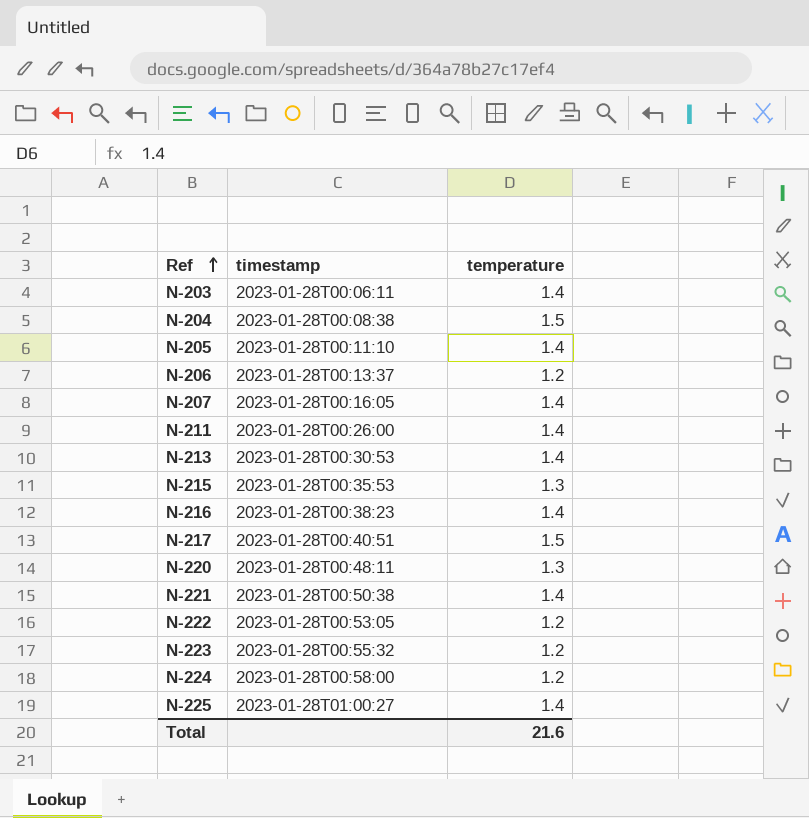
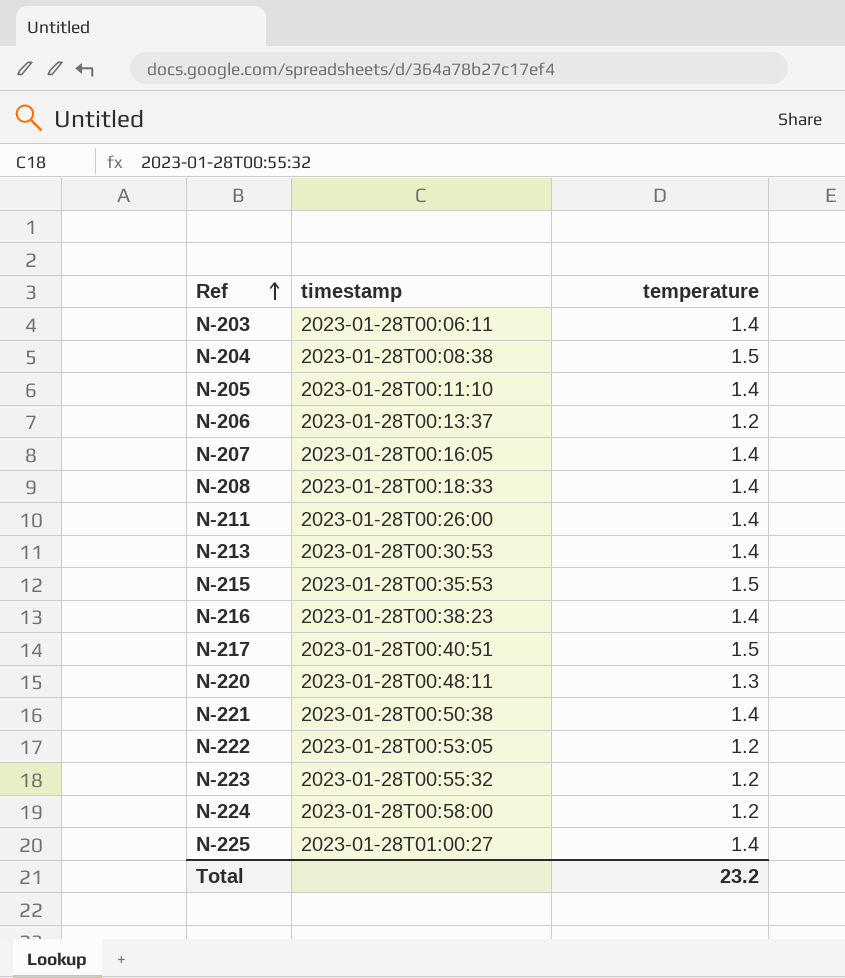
row N-208: none -> 2023-01-28T00:18:33 | 1.4
N-215 | temperature: 1.3 -> 1.5
Total | temperature: 21.6 -> 23.2

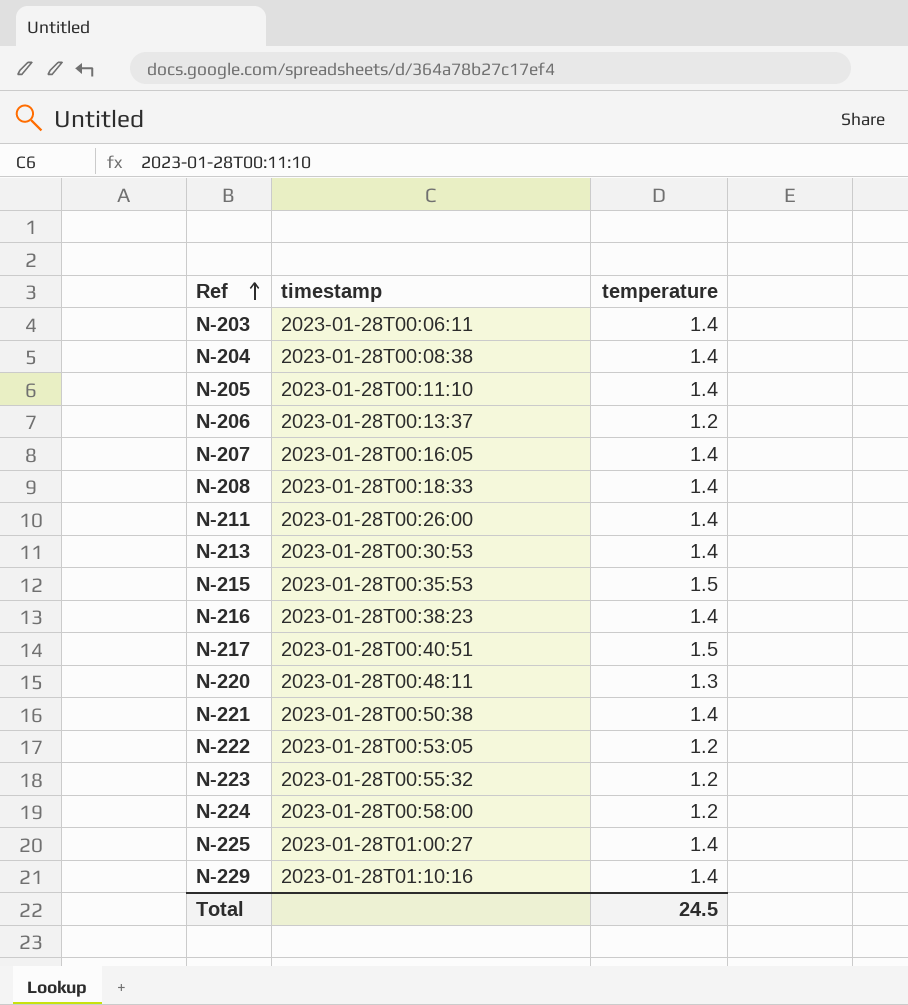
N-204 | temperature: 1.5 -> 1.4
row N-229: none -> 2023-01-28T01:10:16 | 1.4
Total | temperature: 23.2 -> 24.5

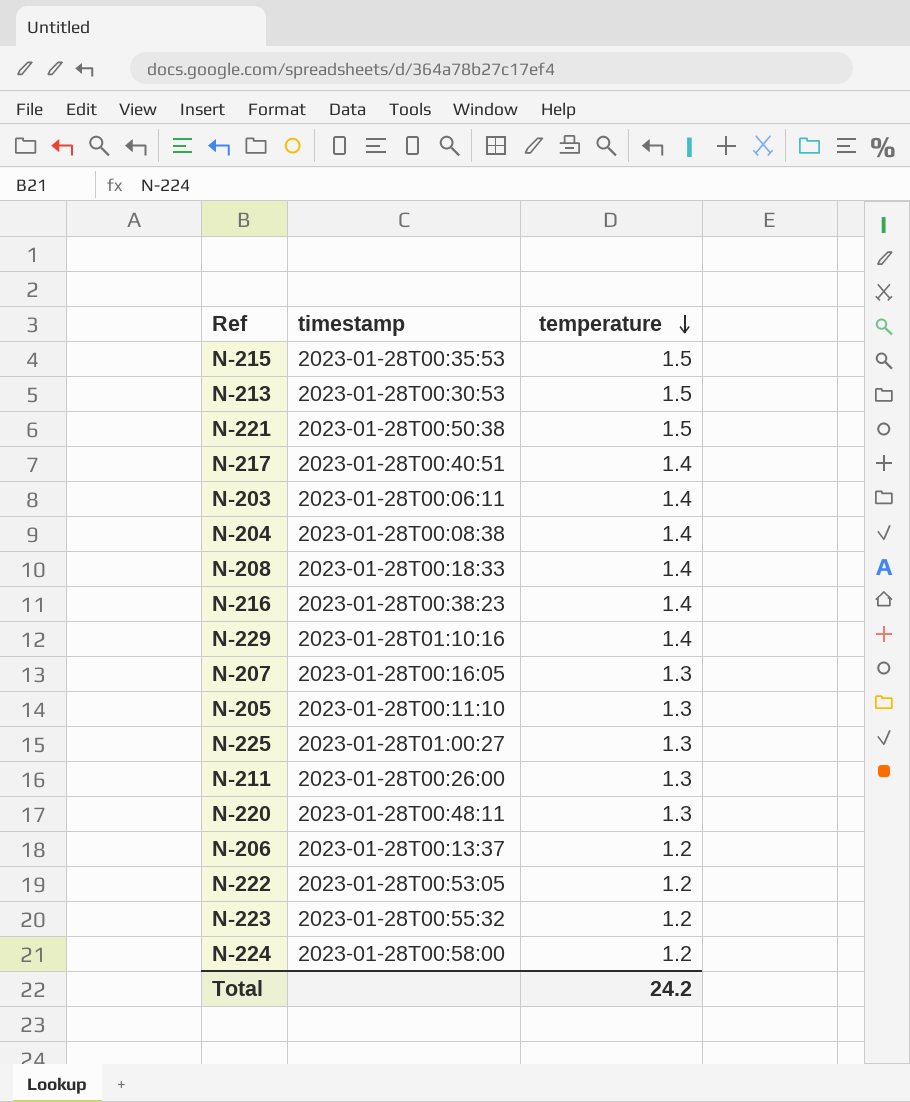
row order: Ref ascending -> temperature descending
N-213 | temperature: 1.4 -> 1.5
N-221 | temperature: 1.4 -> 1.5
N-217 | temperature: 1.5 -> 1.4
N-207 | temperature: 1.4 -> 1.3
N-205 | temperature: 1.4 -> 1.3
N-225 | temperature: 1.4 -> 1.3
N-211 | temperature: 1.4 -> 1.3
Total | temperature: 24.5 -> 24.2

